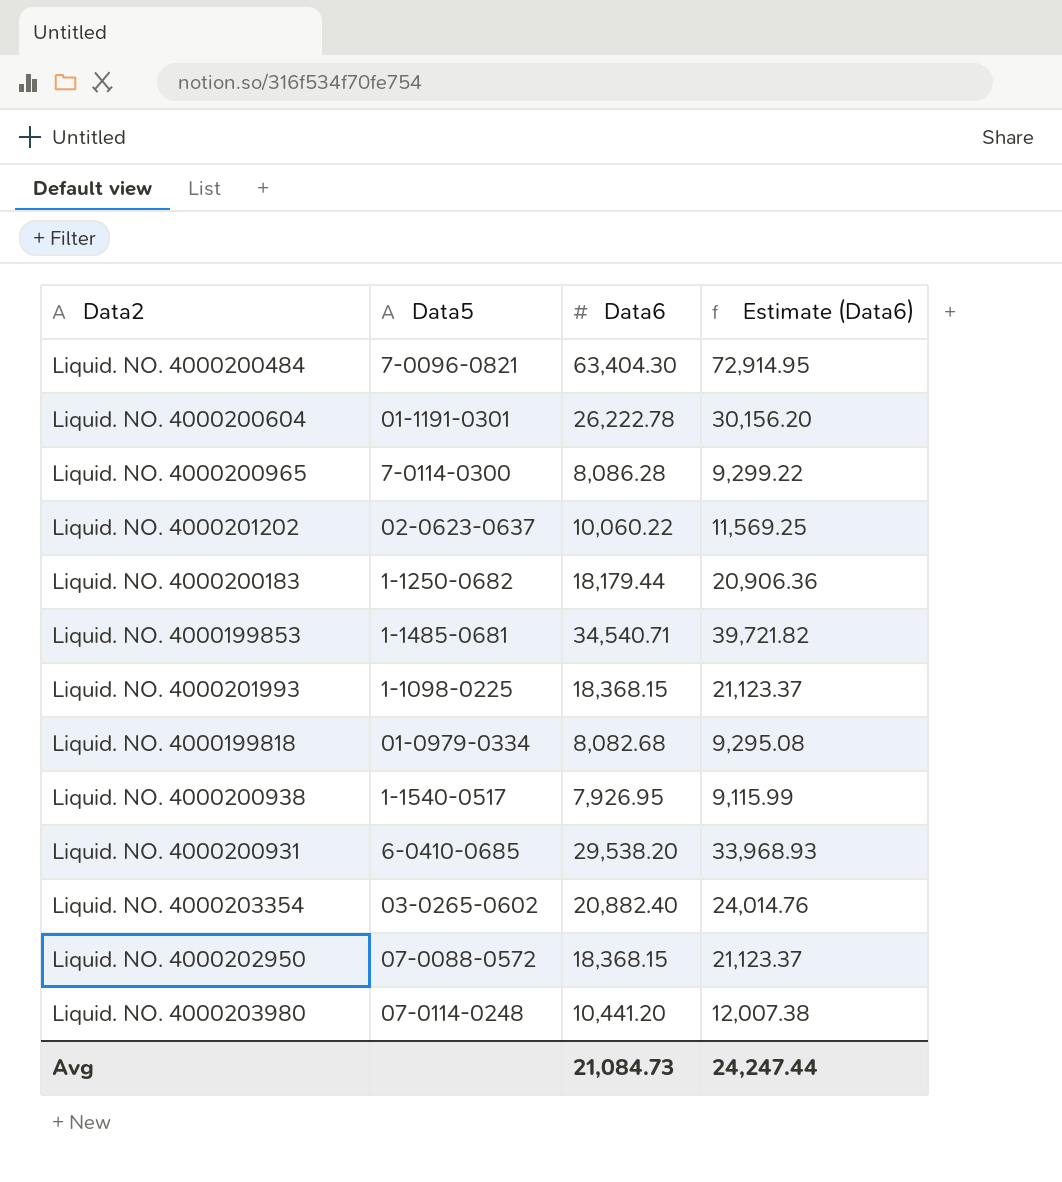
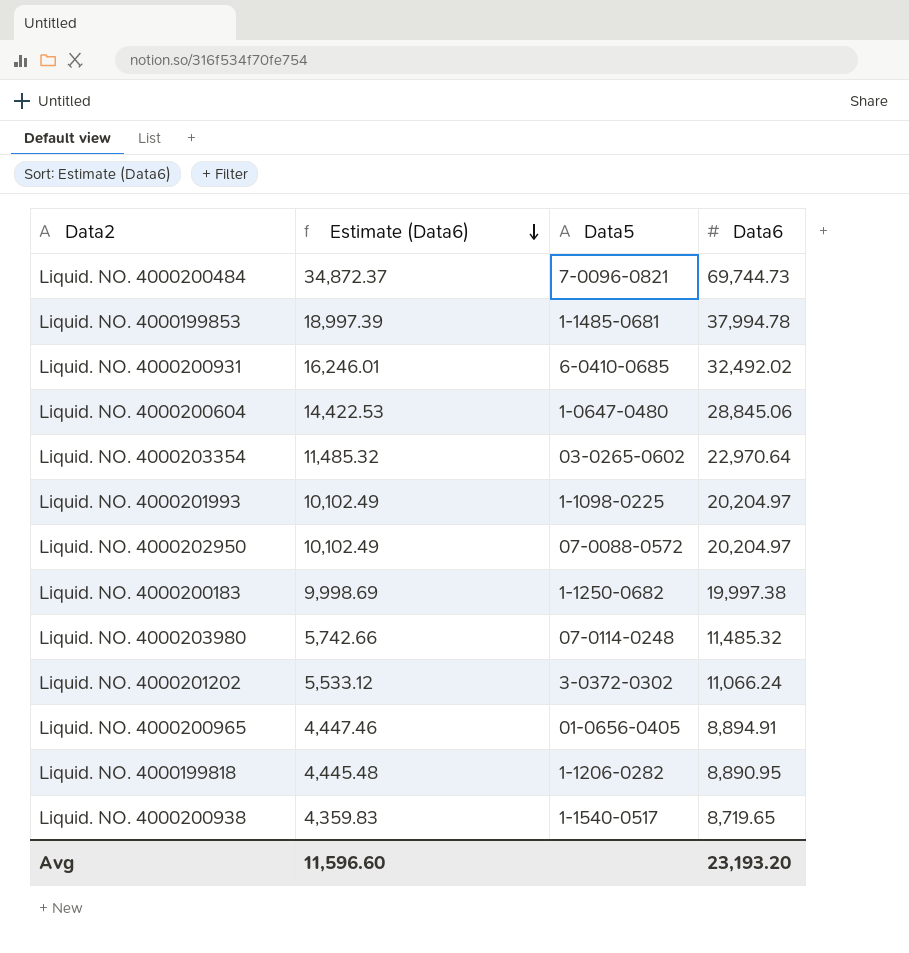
row order: none -> Estimate (Data6) descending
column Estimate (Data6) | formula: [Data6] * 1.15 -> [Data6] * 0.5
column Estimate (Data6) | position: 4 -> 2
Liquid. NO. 4000200484 | Data6: 63,404.30 -> 69,744.73
Liquid. NO. 4000199853 | Data6: 34,540.71 -> 37,994.78
Liquid. NO. 4000200931 | Data6: 29,538.20 -> 32,492.02
Liquid. NO. 4000200604 | Data5: 01-1191-0301 -> 1-0647-0480
Liquid. NO. 4000200604 | Data6: 26,222.78 -> 28,845.06
Liquid. NO. 4000203354 | Data6: 20,882.40 -> 22,970.64
Liquid. NO. 4000201993 | Data6: 18,368.15 -> 20,204.97
Liquid. NO. 4000202950 | Data6: 18,368.15 -> 20,204.97
Liquid. NO. 4000200183 | Data6: 18,179.44 -> 19,997.38
Liquid. NO. 4000203980 | Data6: 10,441.20 -> 11,485.32
Liquid. NO. 4000201202 | Data5: 02-0623-0637 -> 3-0372-0302
Liquid. NO. 4000201202 | Data6: 10,060.22 -> 11,066.24
Liquid. NO. 4000200965 | Data5: 7-0114-0300 -> 01-0656-0405
Liquid. NO. 4000200965 | Data6: 8,086.28 -> 8,894.91
Liquid. NO. 4000199818 | Data5: 01-0979-0334 -> 1-1206-0282
Liquid. NO. 4000199818 | Data6: 8,082.68 -> 8,890.95
Liquid. NO. 4000200938 | Data6: 7,926.95 -> 8,719.65
Avg | Estimate (Data6): 24,247.44 -> 11,596.60
Avg | Data6: 21,084.73 -> 23,193.20

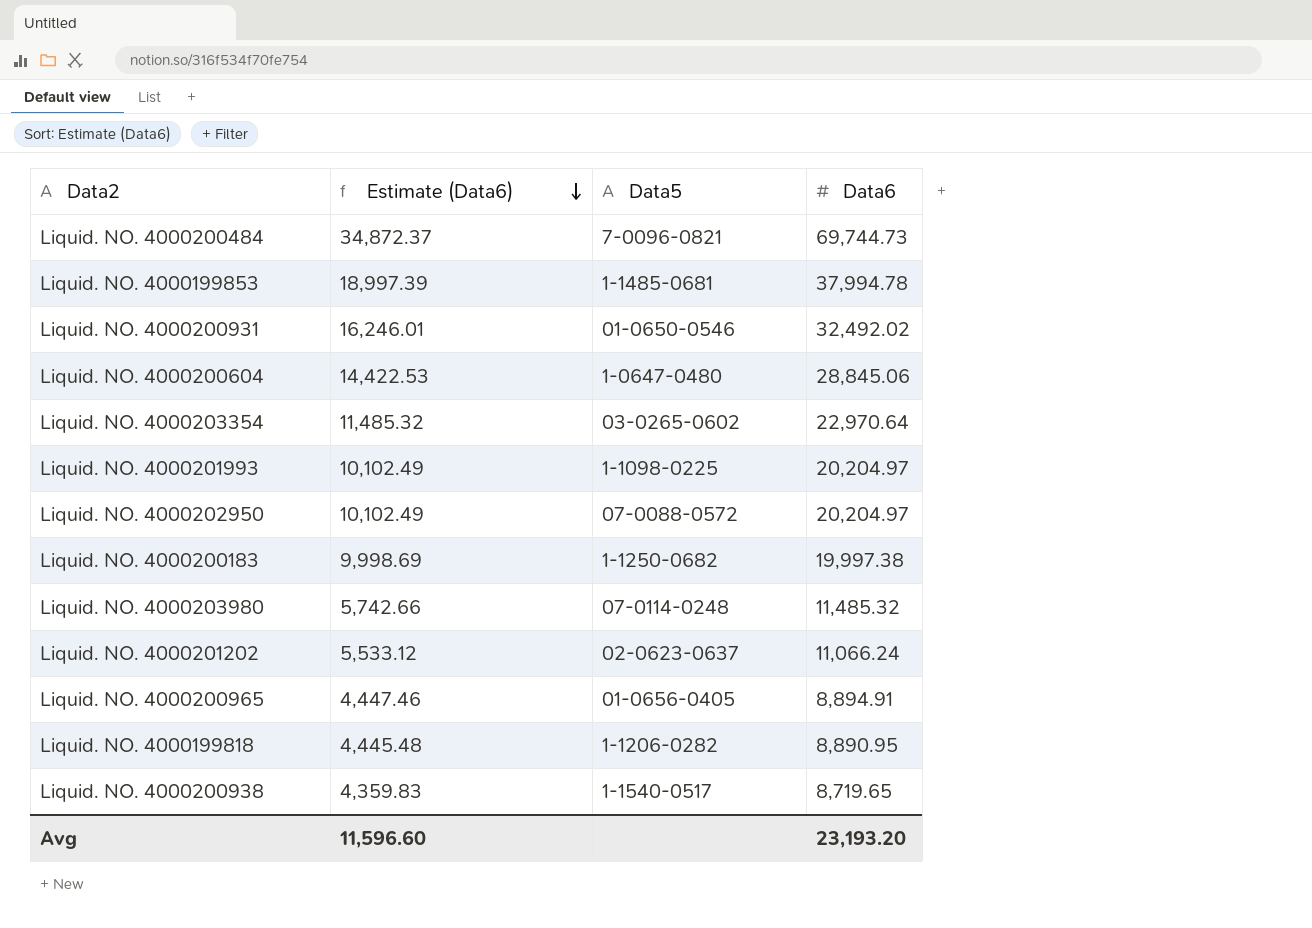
Liquid. NO. 4000200931 | Data5: 6-0410-0685 -> 01-0650-0546
Liquid. NO. 4000201202 | Data5: 3-0372-0302 -> 02-0623-0637

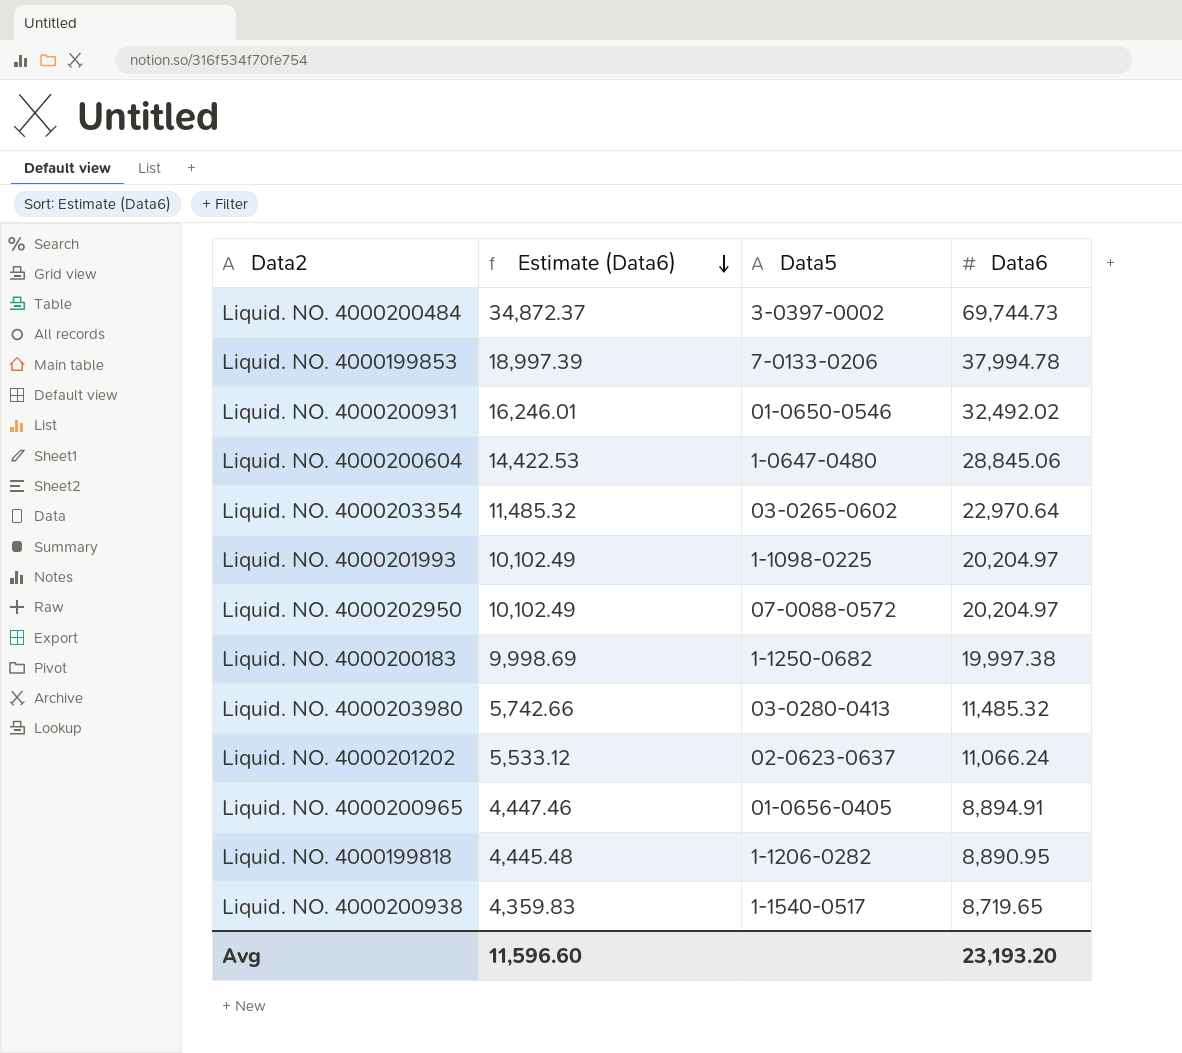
Liquid. NO. 4000200484 | Data5: 7-0096-0821 -> 3-0397-0002
Liquid. NO. 4000199853 | Data5: 1-1485-0681 -> 7-0133-0206
Liquid. NO. 4000203980 | Data5: 07-0114-0248 -> 03-0280-0413

